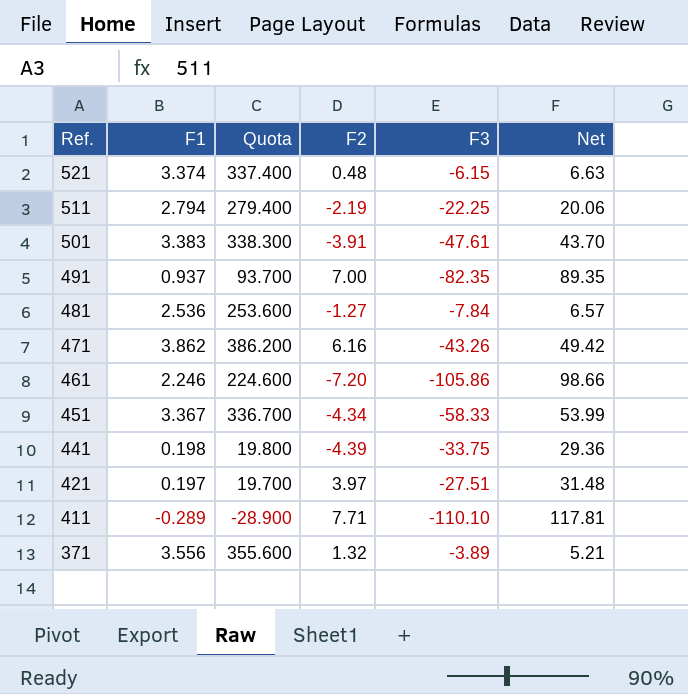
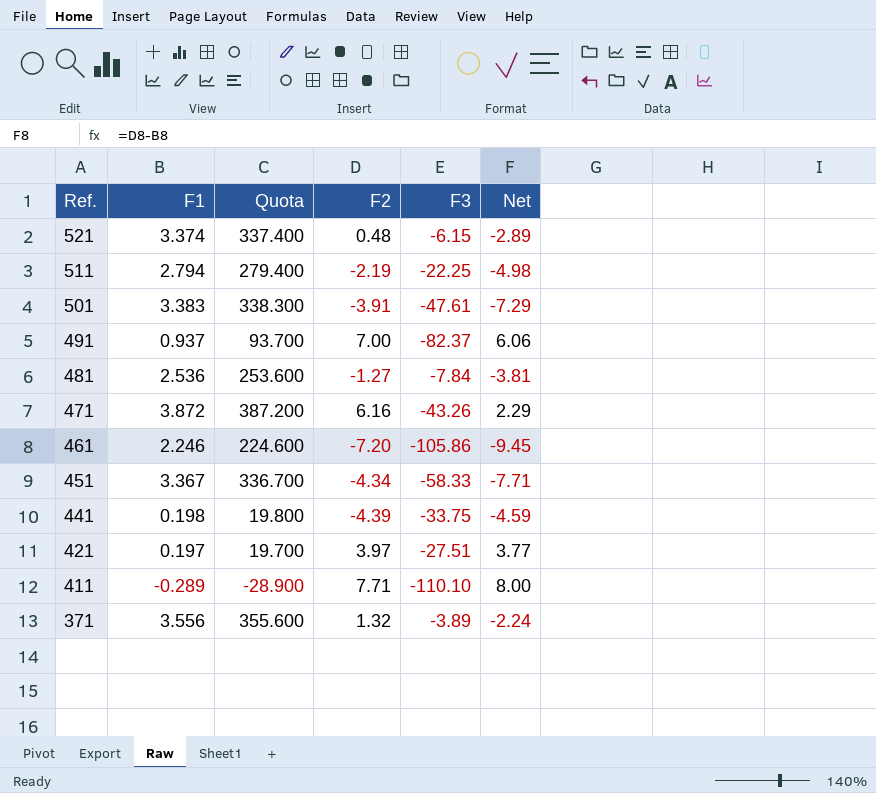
column Net | formula: [F2] - [F3] -> [F2] - [F1]
491 | F3: -82.35 -> -82.37
471 | F1: 3.862 -> 3.872
471 | Quota: 386.200 -> 387.200

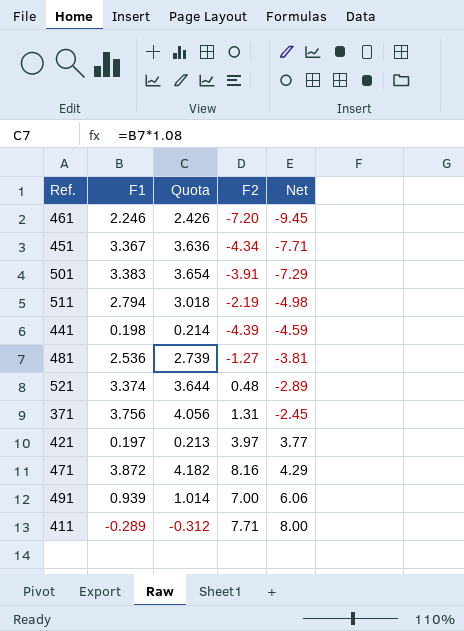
row order: Ref. descending -> Net ascending
column F3 | position: 5 -> none
column Quota | formula: [F1] * 100 -> [F1] * 1.08
371 | F1: 3.556 -> 3.756
371 | F2: 1.32 -> 1.31
371 | Net: -2.24 -> -2.45
471 | F2: 6.16 -> 8.16
471 | Net: 2.29 -> 4.29
491 | F1: 0.937 -> 0.939

